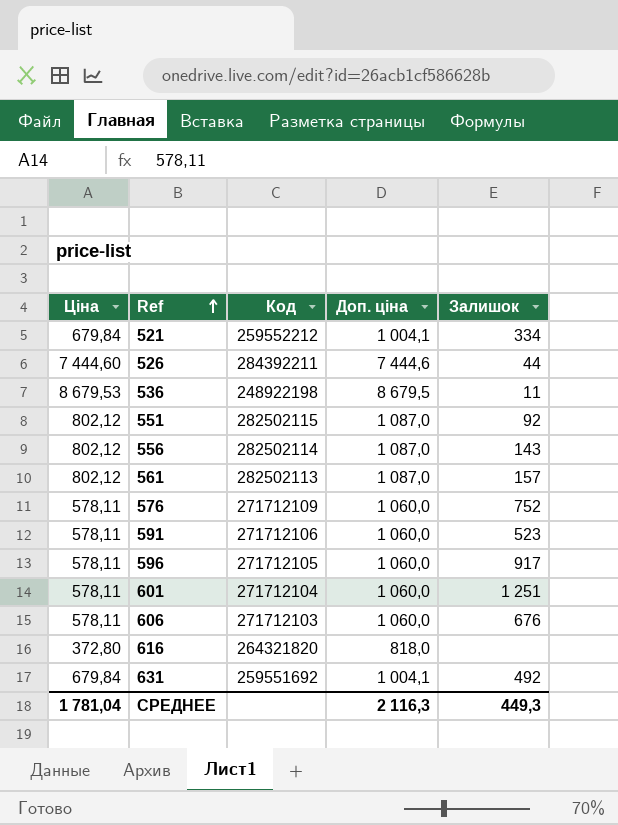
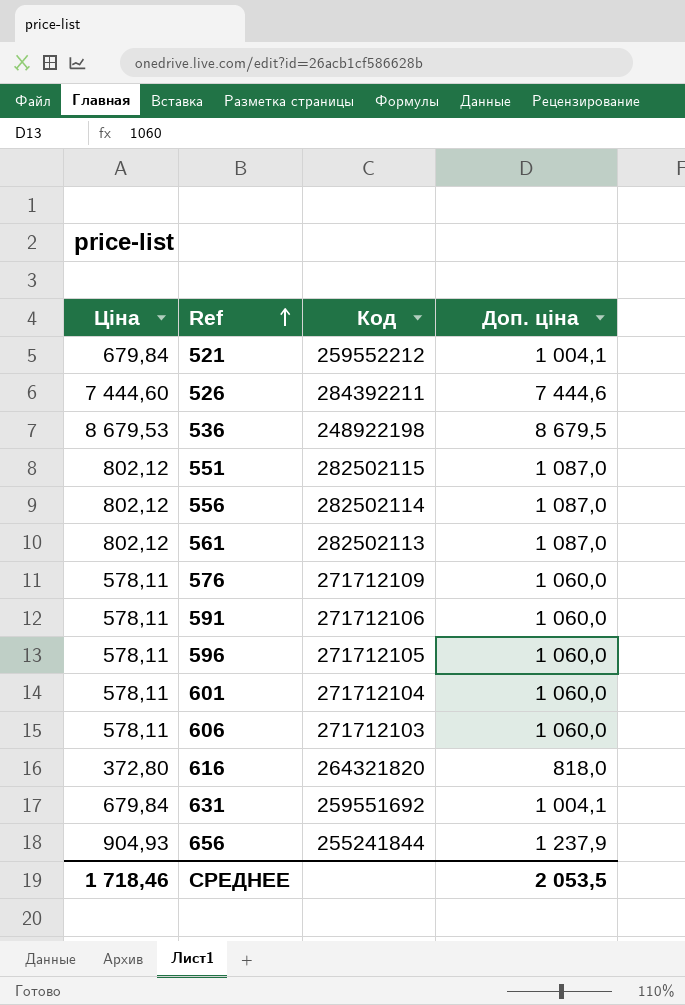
column Залишок | position: 5 -> none
row 656: none -> 904,93 | 255241844 | 1 237,9
СРЕДНЕЕ | Ціна: 1 781,04 -> 1 718,46
СРЕДНЕЕ | Доп. ціна: 2 116,3 -> 2 053,5

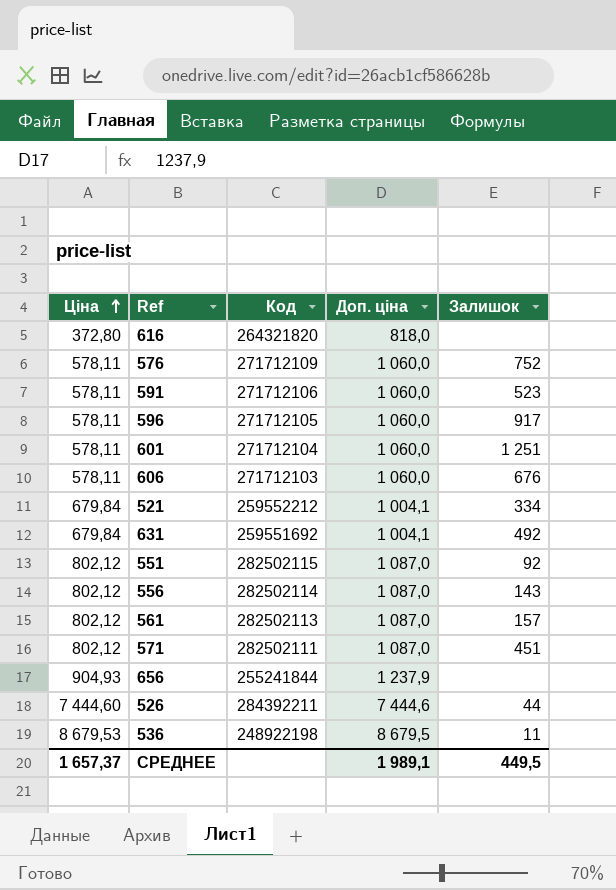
row order: Ref ascending -> Ціна ascending
column Залишок | position: none -> 5
row 571: none -> 802,12 | 282502111 | 1 087,0 | 451
СРЕДНЕЕ | Ціна: 1 718,46 -> 1 657,37
СРЕДНЕЕ | Доп. ціна: 2 053,5 -> 1 989,1

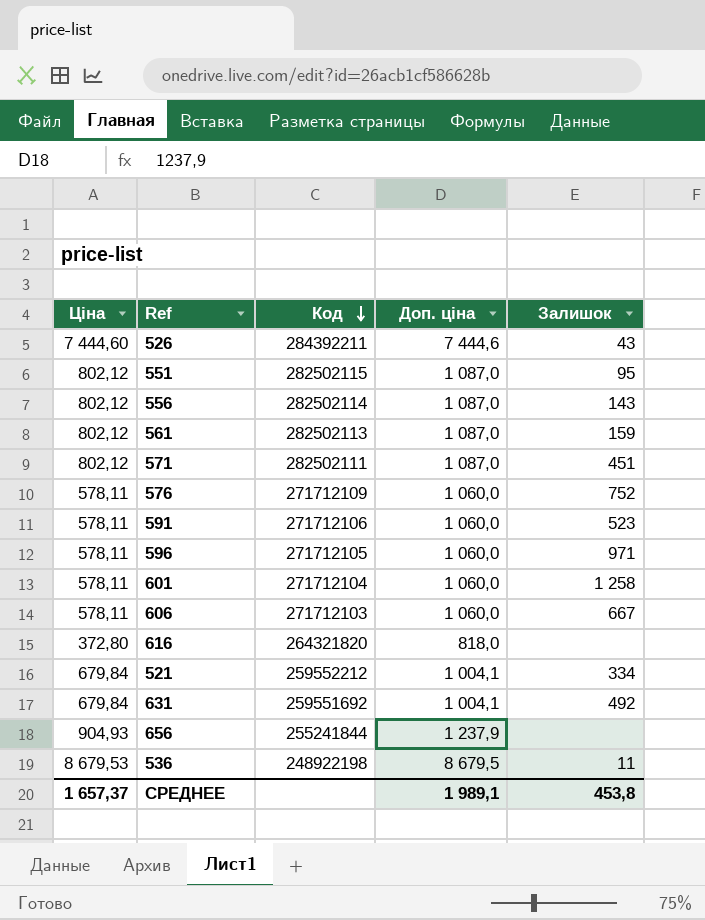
row order: Ціна ascending -> Код descending
526 | Залишок: 44 -> 43
551 | Залишок: 92 -> 95
561 | Залишок: 157 -> 159
596 | Залишок: 917 -> 971
601 | Залишок: 1 251 -> 1 258
606 | Залишок: 676 -> 667
СРЕДНЕЕ | Залишок: 449,5 -> 453,8

